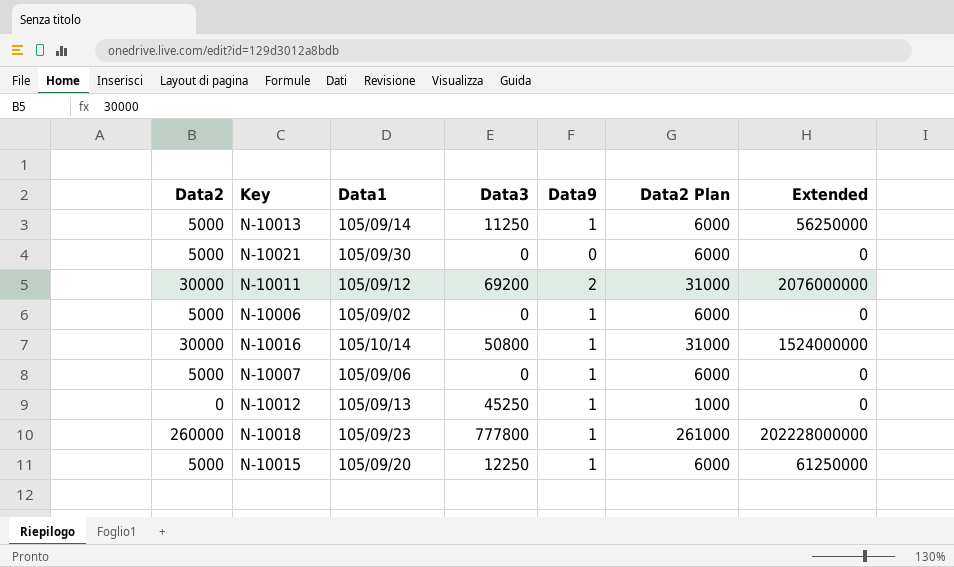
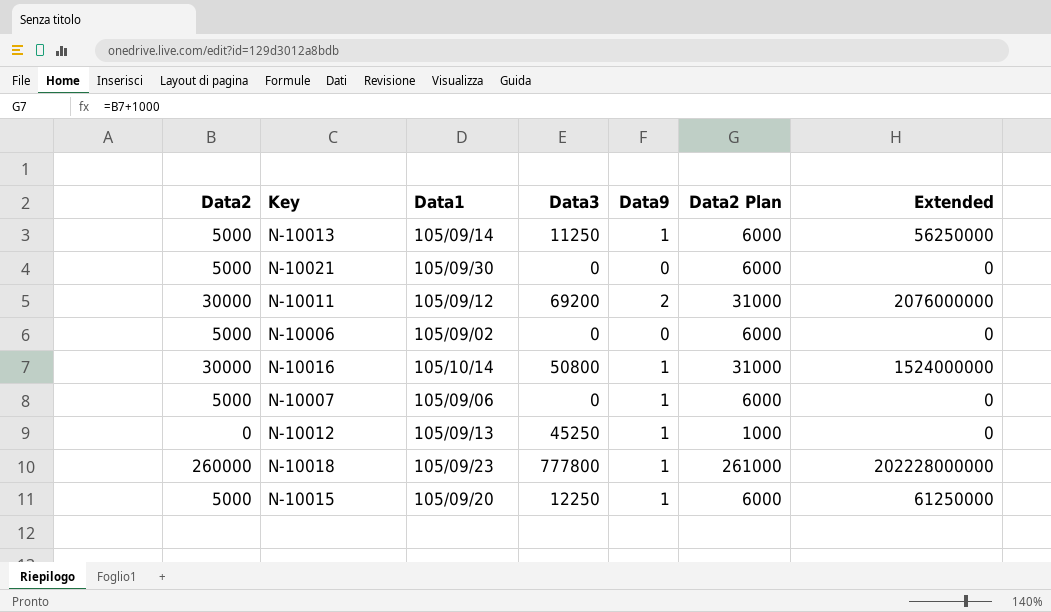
N-10006 | Data9: 1 -> 0

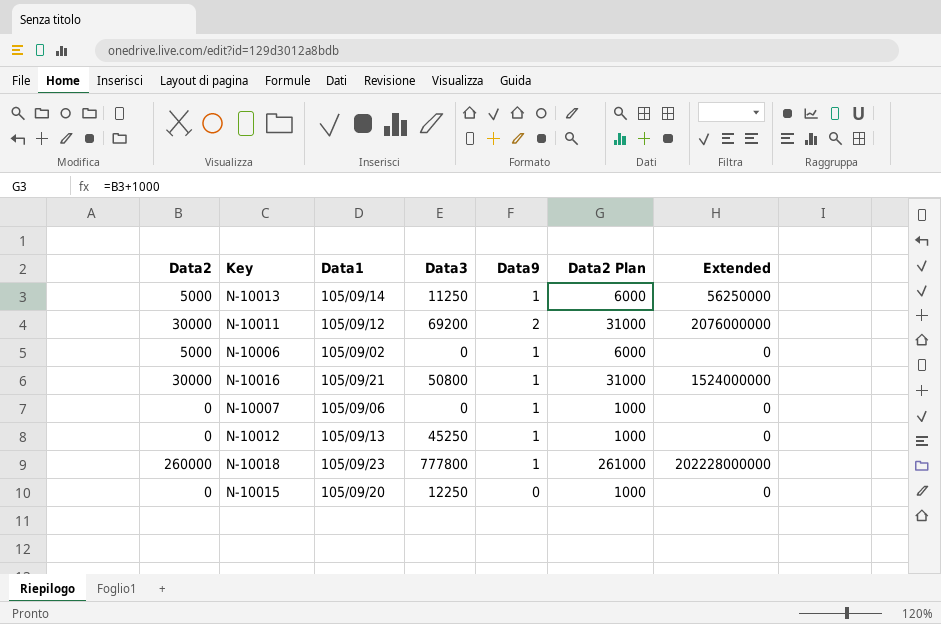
row N-10021: 5000 | 105/09/30 | 0 | 0 | 6000 | 0 -> none
N-10006 | Data9: 0 -> 1
N-10016 | Data1: 105/10/14 -> 105/09/21
N-10007 | Data2: 5000 -> 0
N-10007 | Data2 Plan: 6000 -> 1000
N-10015 | Data2: 5000 -> 0
N-10015 | Data9: 1 -> 0
N-10015 | Data2 Plan: 6000 -> 1000
N-10015 | Extended: 61250000 -> 0

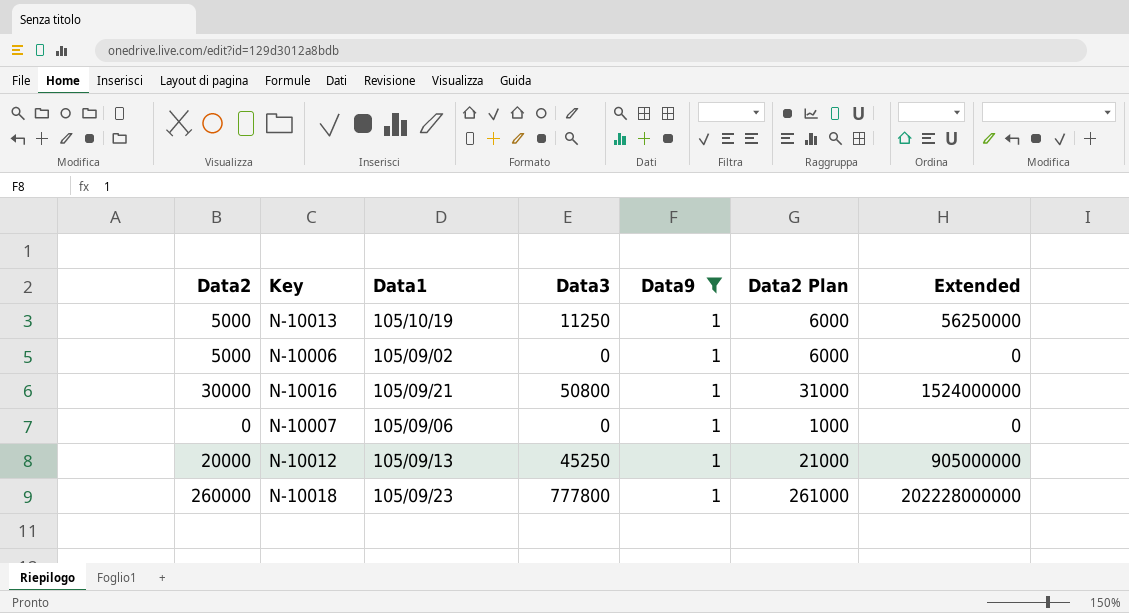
filter: none -> Data9 = 1
N-10013 | Data1: 105/09/14 -> 105/10/19
N-10012 | Data2: 0 -> 20000
N-10012 | Data2 Plan: 1000 -> 21000
N-10012 | Extended: 0 -> 905000000

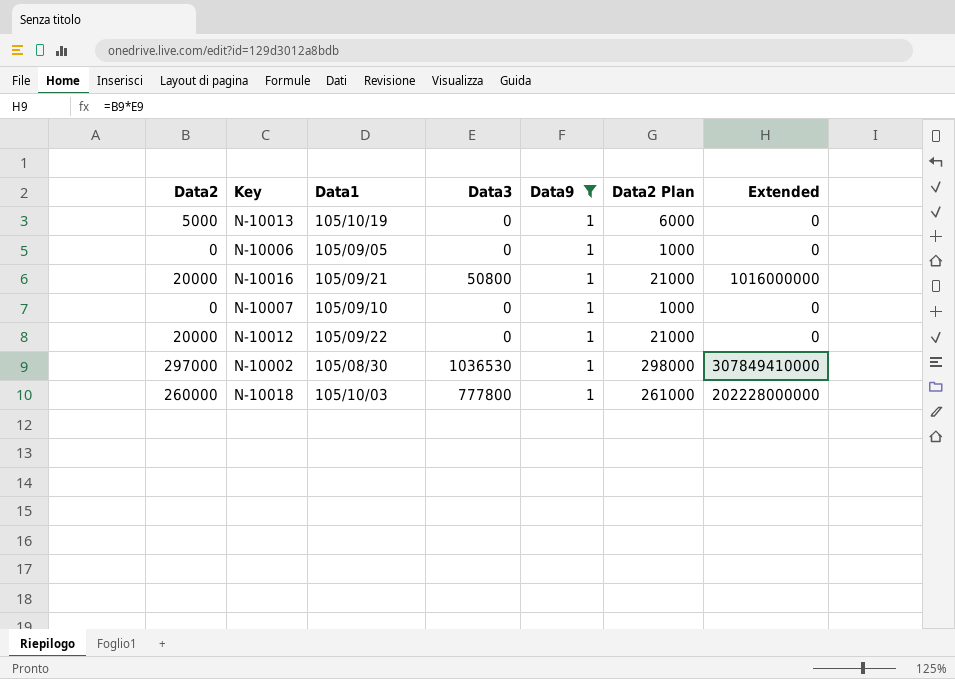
N-10013 | Data3: 11250 -> 0
N-10013 | Extended: 56250000 -> 0
N-10006 | Data2: 5000 -> 0
N-10006 | Data1: 105/09/02 -> 105/09/05
N-10006 | Data2 Plan: 6000 -> 1000
N-10016 | Data2: 30000 -> 20000
N-10016 | Data2 Plan: 31000 -> 21000
N-10016 | Extended: 1524000000 -> 1016000000
N-10007 | Data1: 105/09/06 -> 105/09/10
N-10012 | Data1: 105/09/13 -> 105/09/22
N-10012 | Data3: 45250 -> 0
N-10012 | Extended: 905000000 -> 0
row N-10002: none -> 297000 | 105/08/30 | 1036530 | 1 | 298000 | 307849410000
N-10018 | Data1: 105/09/23 -> 105/10/03

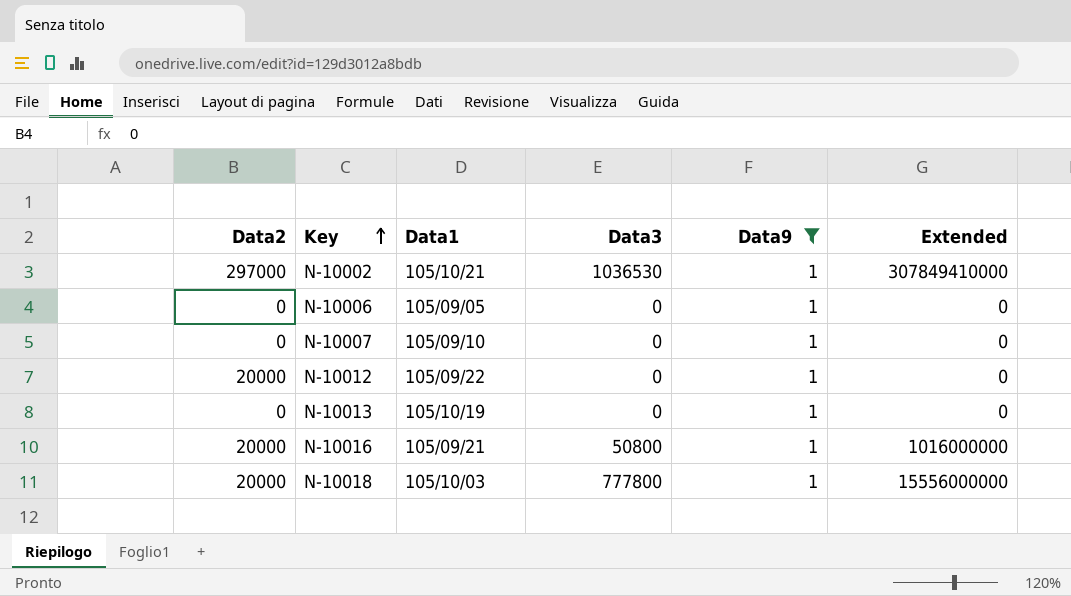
row order: none -> Key ascending
column Data2 Plan | formula: [Data2] + 1000 -> none
N-10002 | Data1: 105/08/30 -> 105/10/21
N-10013 | Data2: 5000 -> 0
N-10018 | Data2: 260000 -> 20000
N-10018 | Extended: 202228000000 -> 15556000000

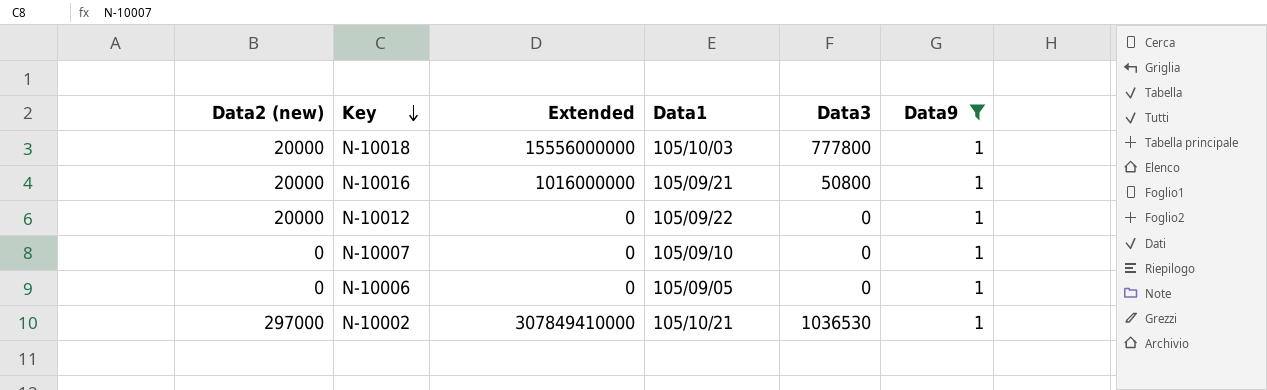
row order: Key ascending -> Key descending
column name: Data2 -> Data2 (new)
column Extended | position: 6 -> 3
row N-10013: 0 | 105/10/19 | 0 | 1 | 0 -> none

